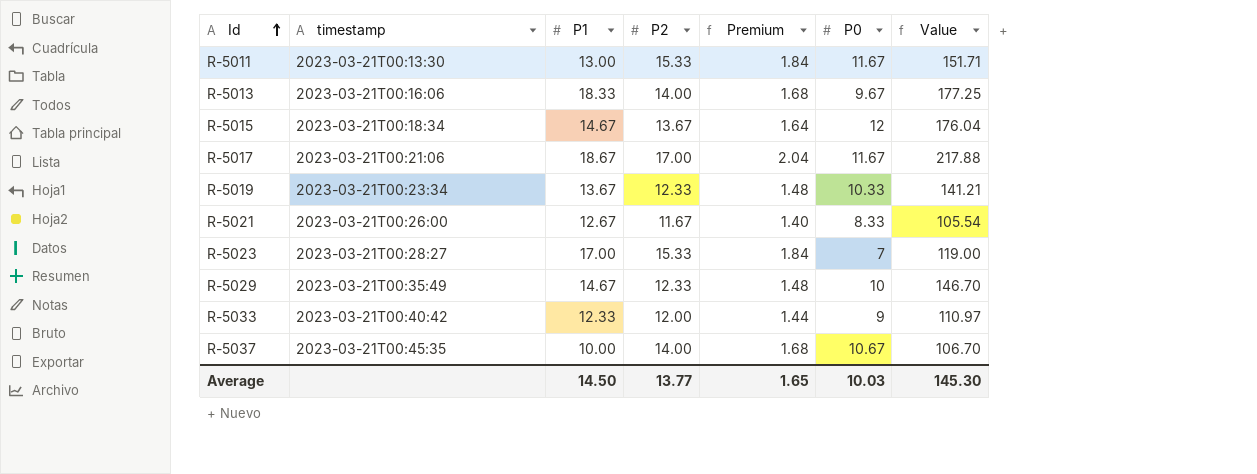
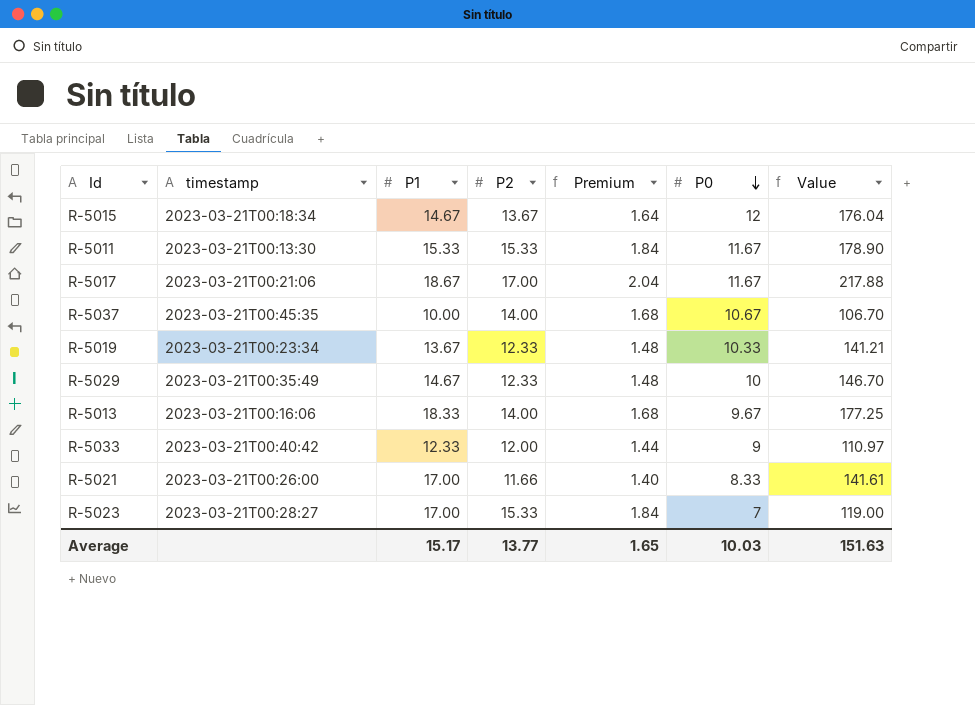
row order: Id ascending -> P0 descending
R-5011 | P1: 13.00 -> 15.33
R-5011 | Value: 151.71 -> 178.90
R-5021 | P1: 12.67 -> 17.00
R-5021 | P2: 11.67 -> 11.66
R-5021 | Value: 105.54 -> 141.61
Average | P1: 14.50 -> 15.17
Average | Value: 145.30 -> 151.63

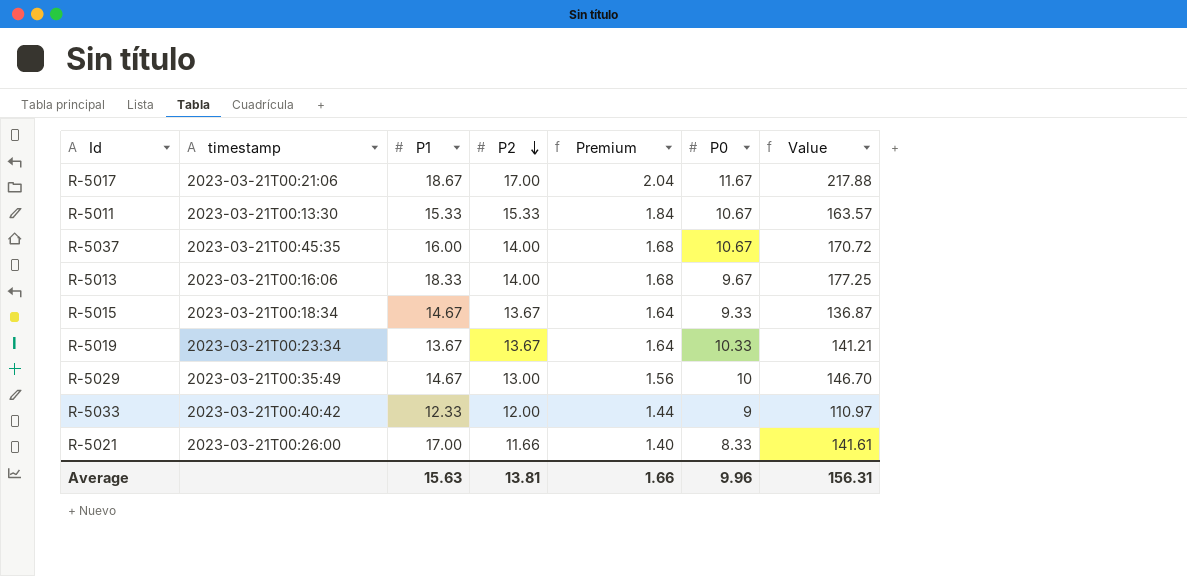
row order: P0 descending -> P2 descending
row R-5023: 2023-03-21T00:28:27 | 17.00 | 15.33 | 1.84 | 7 | 119.00 -> none
R-5011 | P0: 11.67 -> 10.67
R-5011 | Value: 178.90 -> 163.57
R-5037 | P1: 10.00 -> 16.00
R-5037 | Value: 106.70 -> 170.72
R-5015 | P0: 12 -> 9.33
R-5015 | Value: 176.04 -> 136.87
R-5019 | P2: 12.33 -> 13.67
R-5019 | Premium: 1.48 -> 1.64
R-5029 | P2: 12.33 -> 13.00
R-5029 | Premium: 1.48 -> 1.56
Average | P1: 15.17 -> 15.63
Average | P2: 13.77 -> 13.81
Average | Premium: 1.65 -> 1.66
Average | P0: 10.03 -> 9.96
Average | Value: 151.63 -> 156.31

